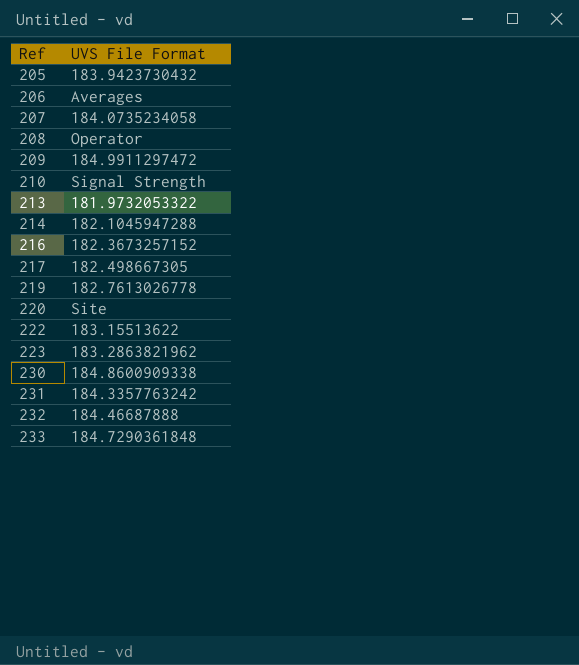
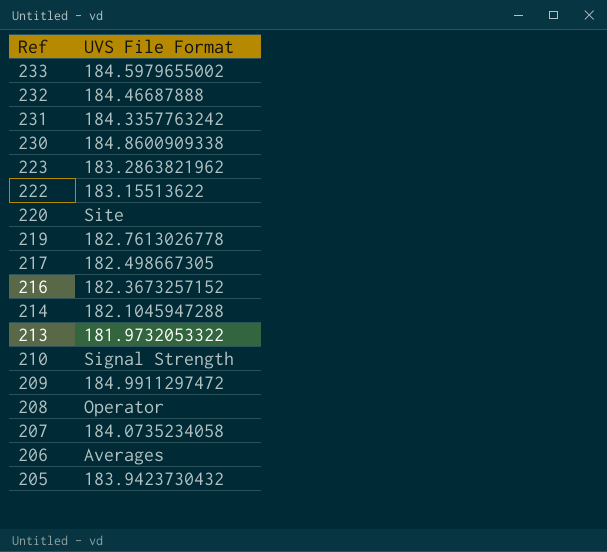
row order: Ref ascending -> Ref descending
233 | UVS File Format: 184.7290361848 -> 184.5979655002

